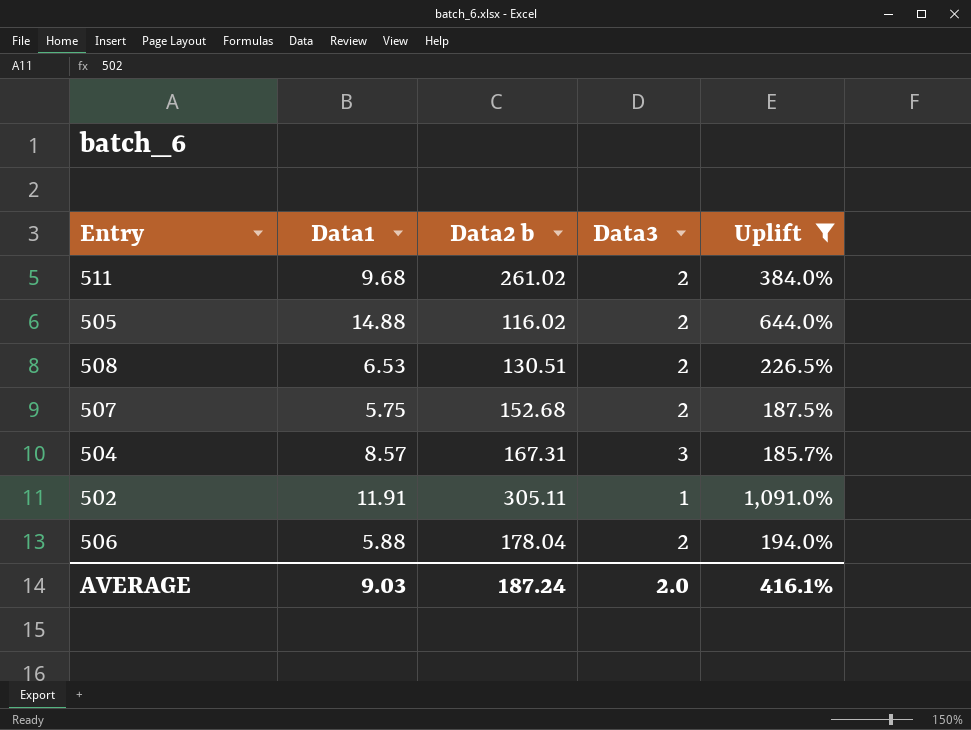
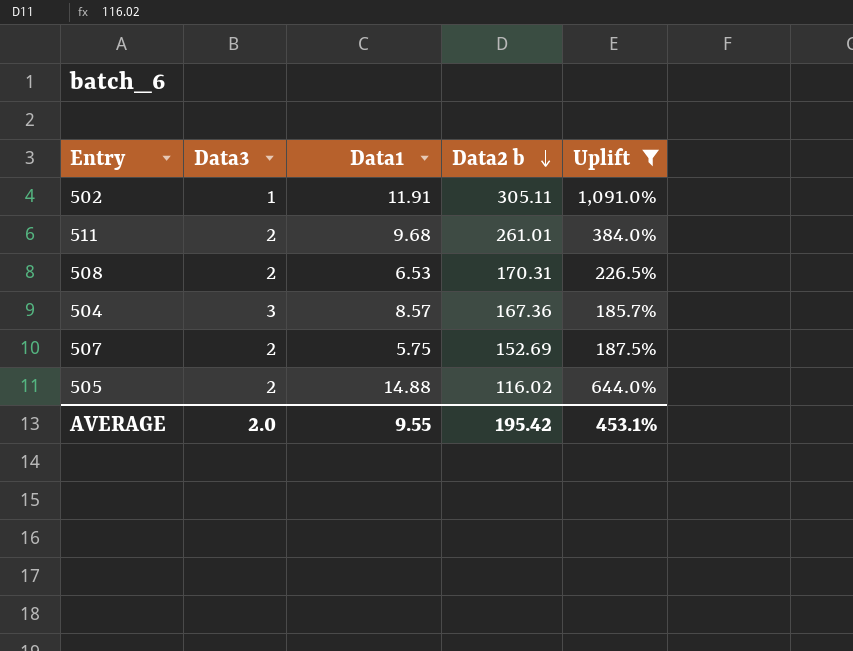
row order: none -> Data2 b descending
column Data3 | position: 4 -> 2
row 506: 5.88 | 178.04 | 2 | 194.0% -> none
511 | Data2 b: 261.02 -> 261.01
508 | Data2 b: 130.51 -> 170.31
504 | Data2 b: 167.31 -> 167.36
507 | Data2 b: 152.68 -> 152.69
AVERAGE | Data1: 9.03 -> 9.55
AVERAGE | Data2 b: 187.24 -> 195.42
AVERAGE | Uplift: 416.1% -> 453.1%

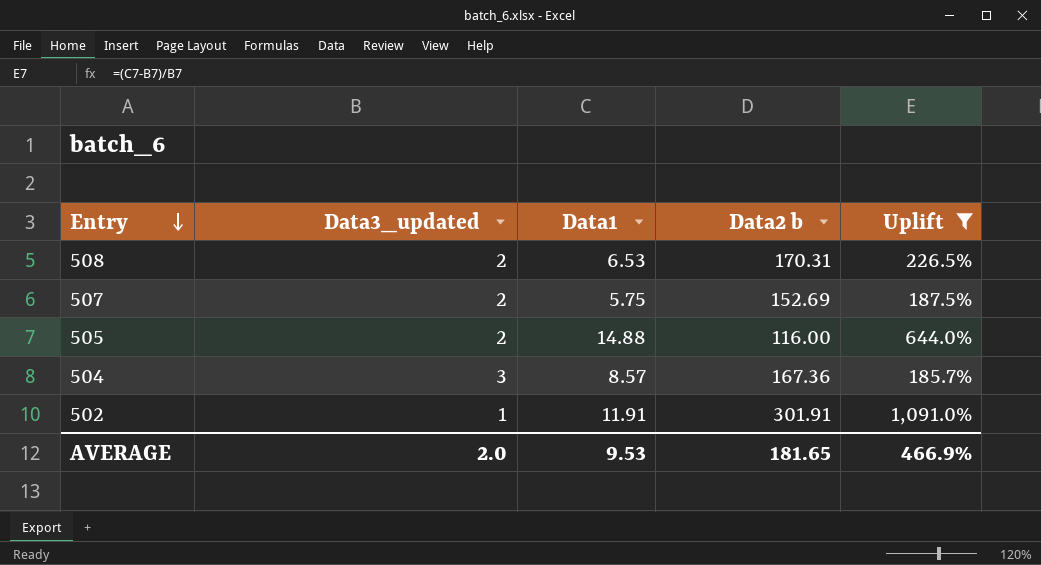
row order: Data2 b descending -> Entry descending
column name: Data3 -> Data3_updated
row 511: 2 | 9.68 | 261.01 | 384.0% -> none
505 | Data2 b: 116.02 -> 116.00
502 | Data2 b: 305.11 -> 301.91
AVERAGE | Data1: 9.55 -> 9.53
AVERAGE | Data2 b: 195.42 -> 181.65
AVERAGE | Uplift: 453.1% -> 466.9%

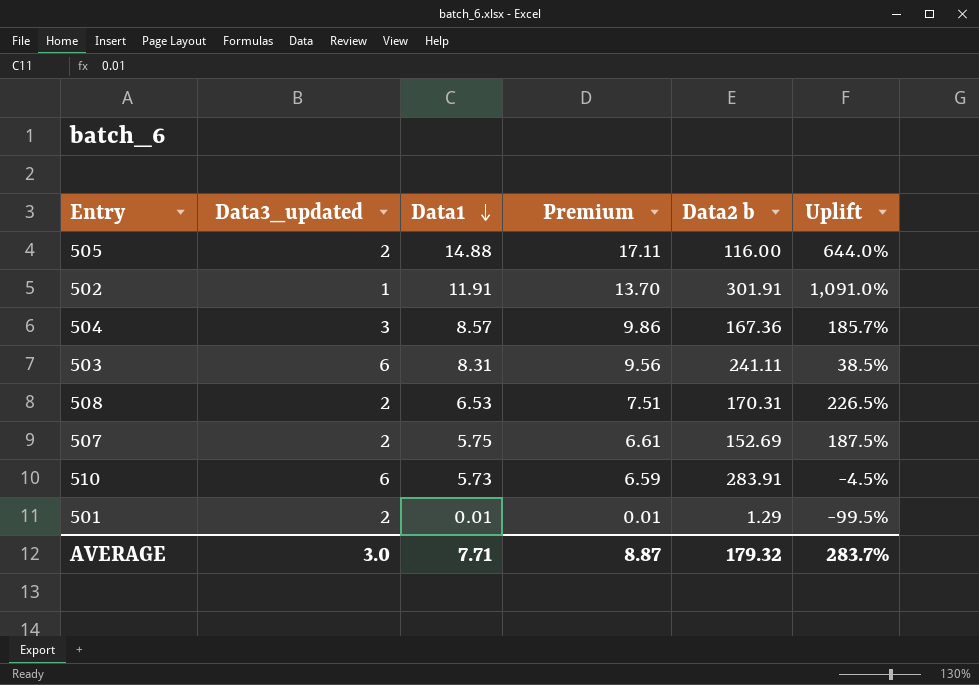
filter: Uplift >= 185.7% -> none
row order: Entry descending -> Data1 descending
column Premium | formula: none -> [Data1] * 1.15
AVERAGE | Data3_updated: 2.0 -> 3.0
AVERAGE | Data1: 9.53 -> 7.71
AVERAGE | Data2 b: 181.65 -> 179.32
AVERAGE | Uplift: 466.9% -> 283.7%

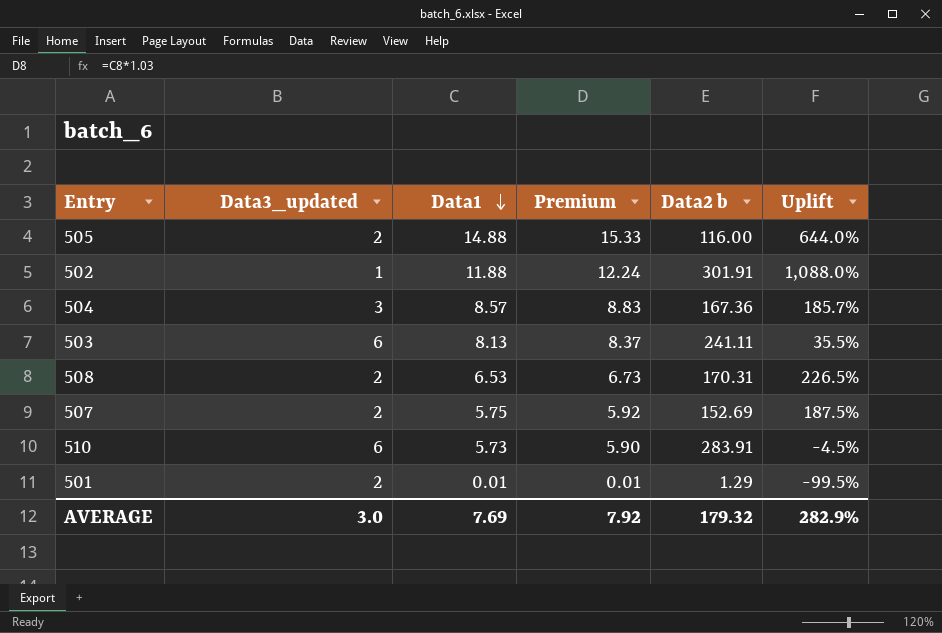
column Premium | formula: [Data1] * 1.15 -> [Data1] * 1.03
502 | Data1: 11.91 -> 11.88
502 | Uplift: 1,091.0% -> 1,088.0%
503 | Data1: 8.31 -> 8.13
503 | Uplift: 38.5% -> 35.5%
AVERAGE | Data1: 7.71 -> 7.69
AVERAGE | Premium: 8.87 -> 7.92
AVERAGE | Uplift: 283.7% -> 282.9%

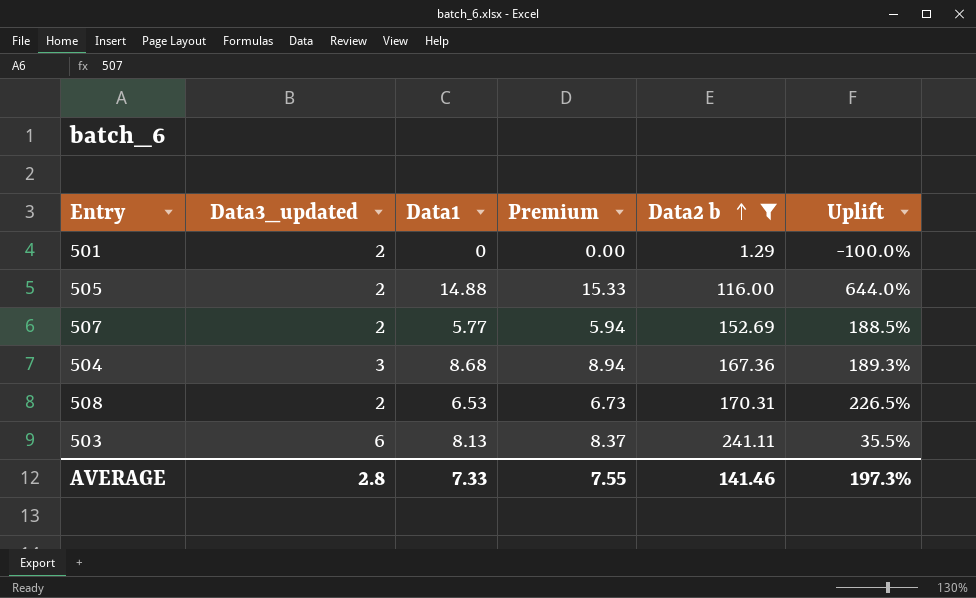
filter: none -> Data2 b <= 241.11
row order: Data1 descending -> Data2 b ascending
501 | Data1: 0.01 -> 0
501 | Premium: 0.01 -> 0.00
501 | Uplift: -99.5% -> -100.0%
507 | Data1: 5.75 -> 5.77
507 | Premium: 5.92 -> 5.94
507 | Uplift: 187.5% -> 188.5%
504 | Data1: 8.57 -> 8.68
504 | Premium: 8.83 -> 8.94
504 | Uplift: 185.7% -> 189.3%
AVERAGE | Data3_updated: 3.0 -> 2.8
AVERAGE | Data1: 7.69 -> 7.33
AVERAGE | Premium: 7.92 -> 7.55
AVERAGE | Data2 b: 179.32 -> 141.46
AVERAGE | Uplift: 282.9% -> 197.3%

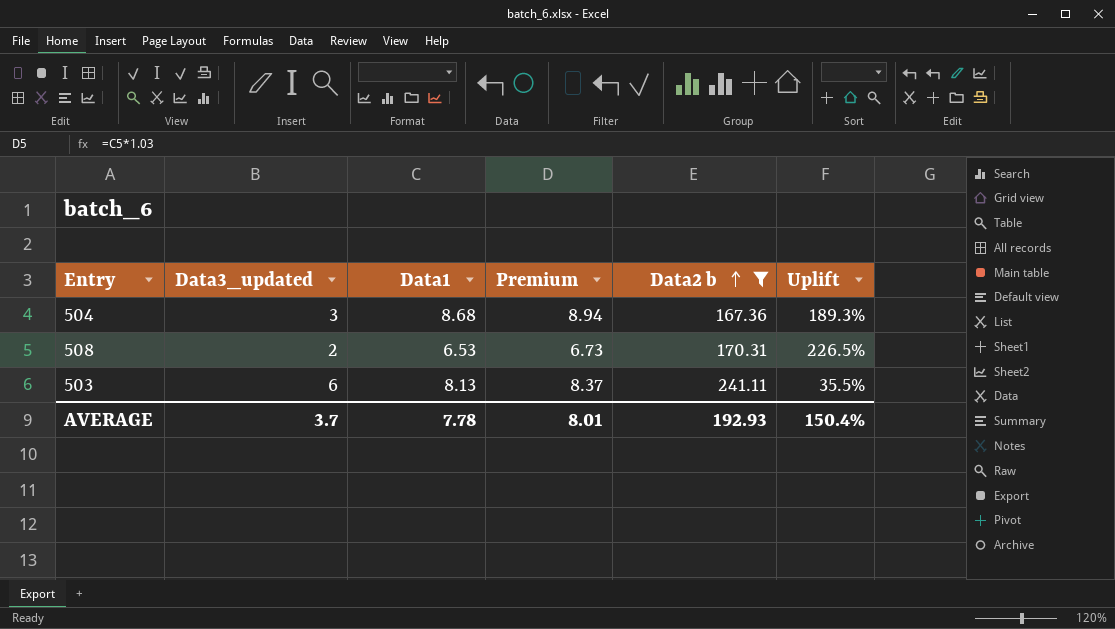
row 501: 2 | 0 | 0.00 | 1.29 | -100.0% -> none
row 505: 2 | 14.88 | 15.33 | 116.00 | 644.0% -> none
row 507: 2 | 5.77 | 5.94 | 152.69 | 188.5% -> none
AVERAGE | Data3_updated: 2.8 -> 3.7
AVERAGE | Data1: 7.33 -> 7.78
AVERAGE | Premium: 7.55 -> 8.01
AVERAGE | Data2 b: 141.46 -> 192.93
AVERAGE | Uplift: 197.3% -> 150.4%

